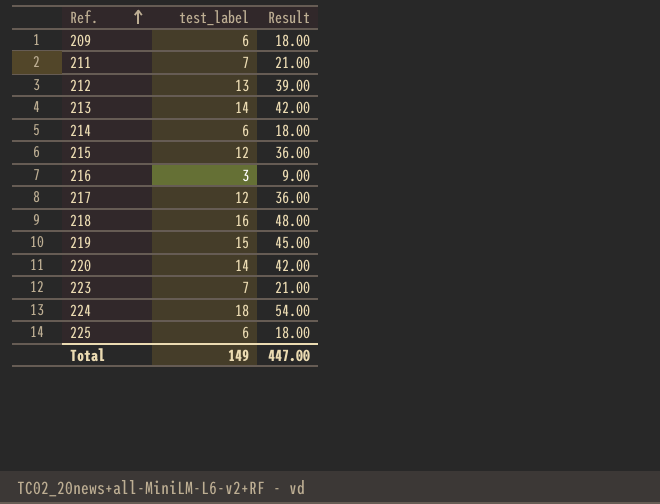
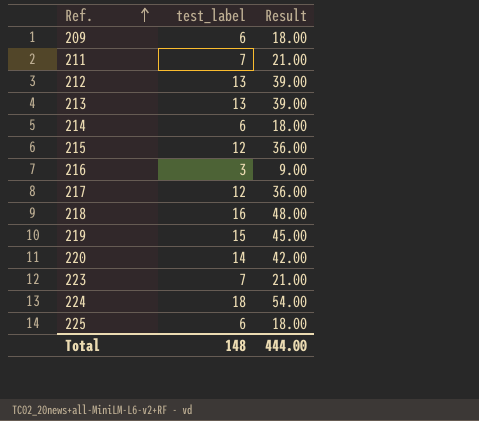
213 | test_label: 14 -> 13
213 | Result: 42.00 -> 39.00
Total | test_label: 149 -> 148
Total | Result: 447.00 -> 444.00

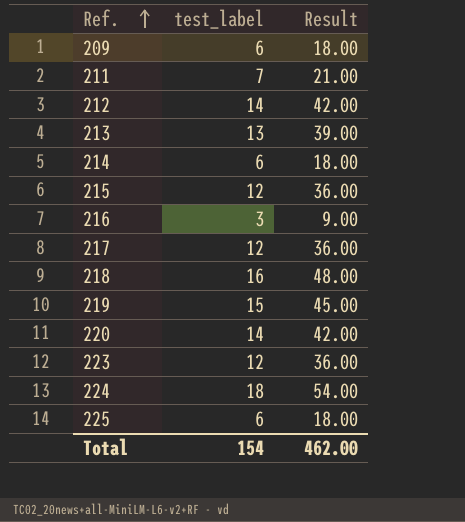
212 | test_label: 13 -> 14
212 | Result: 39.00 -> 42.00
223 | test_label: 7 -> 12
223 | Result: 21.00 -> 36.00
Total | test_label: 148 -> 154
Total | Result: 444.00 -> 462.00

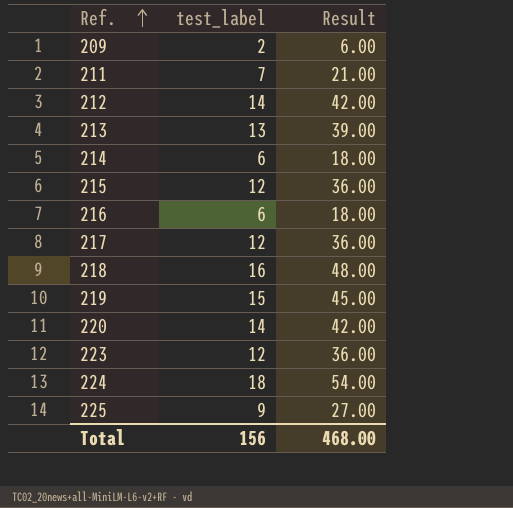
209 | test_label: 6 -> 2
209 | Result: 18.00 -> 6.00
216 | test_label: 3 -> 6
216 | Result: 9.00 -> 18.00
225 | test_label: 6 -> 9
225 | Result: 18.00 -> 27.00
Total | test_label: 154 -> 156
Total | Result: 462.00 -> 468.00

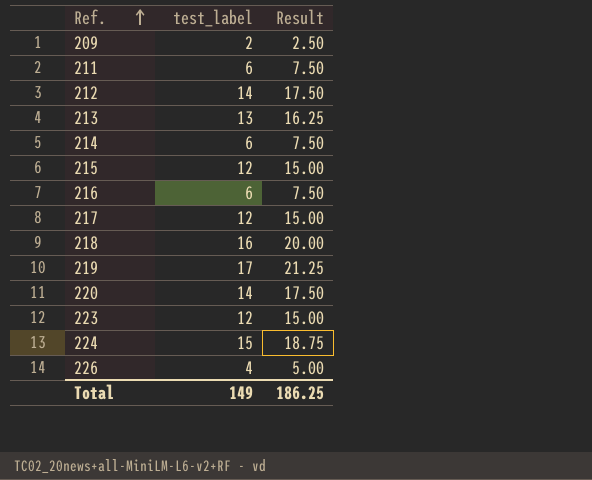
column Result | formula: [test_label] * 3 -> [test_label] * 1.25
row 225: 9 | 27.00 -> none
211 | test_label: 7 -> 6
219 | test_label: 15 -> 17
224 | test_label: 18 -> 15
row 226: none -> 4 | 5.00
Total | test_label: 156 -> 149
Total | Result: 468.00 -> 186.25

